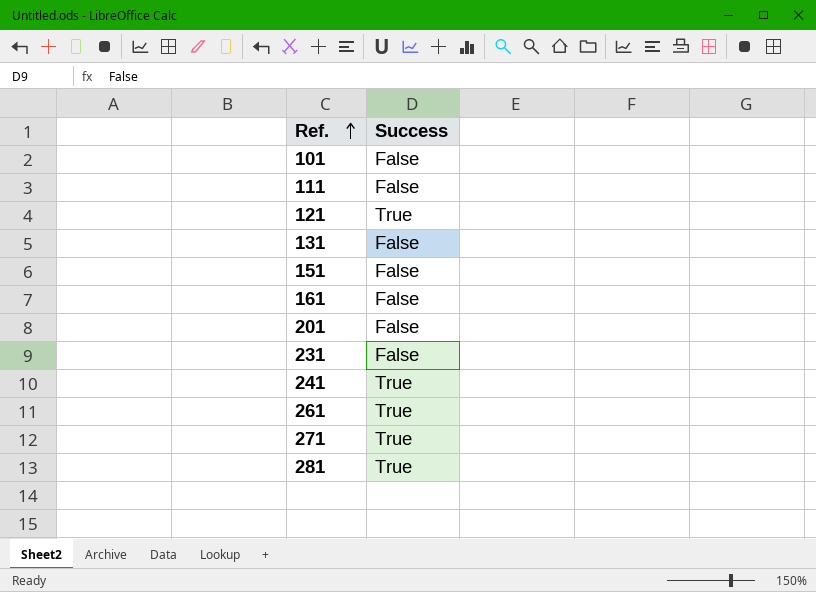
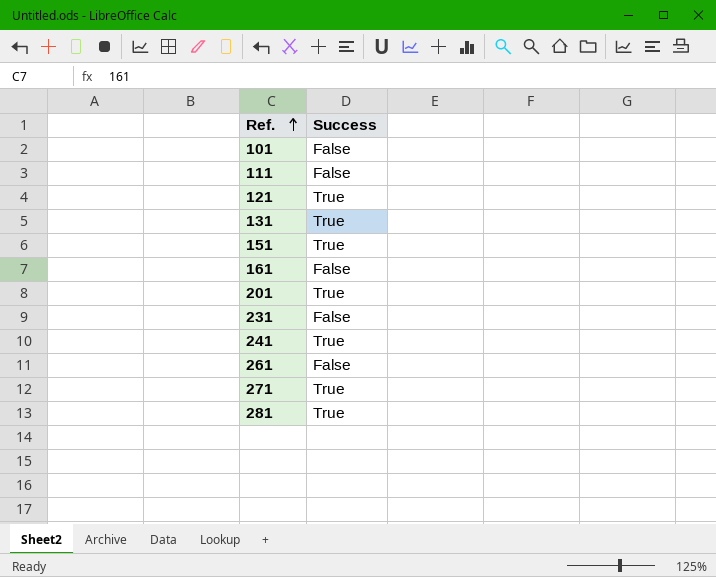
131 | Success: False -> True
151 | Success: False -> True
201 | Success: False -> True
261 | Success: True -> False

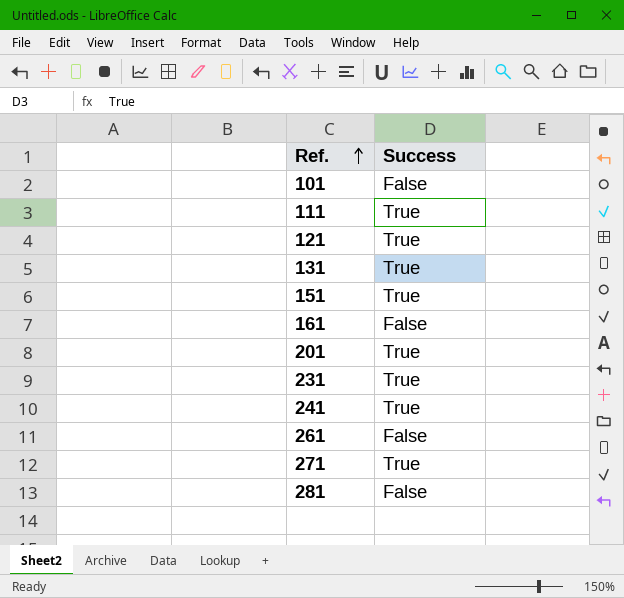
111 | Success: False -> True
231 | Success: False -> True
281 | Success: True -> False

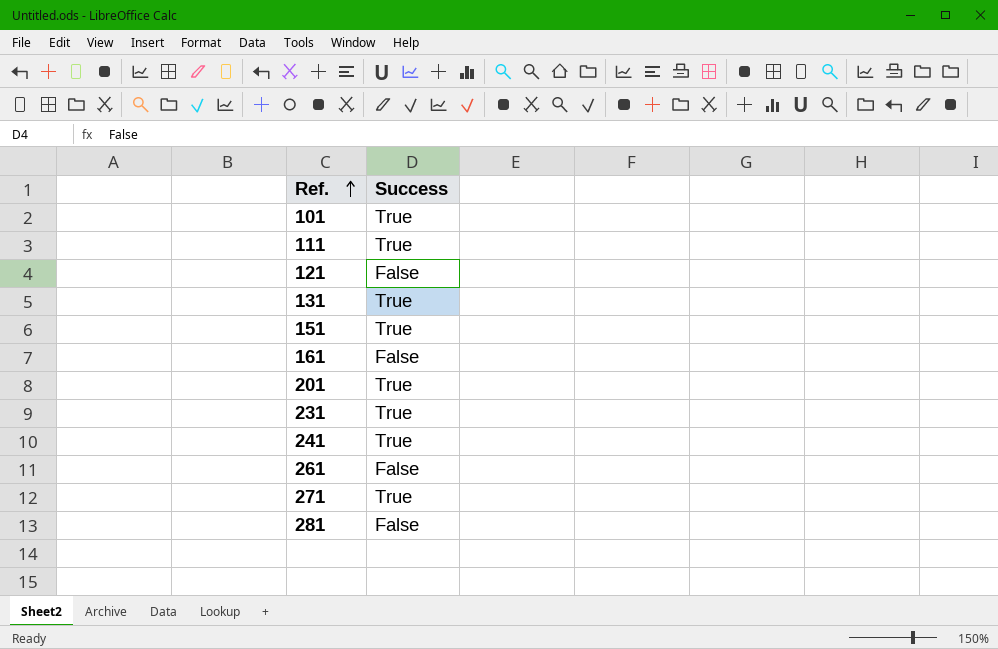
101 | Success: False -> True
121 | Success: True -> False

